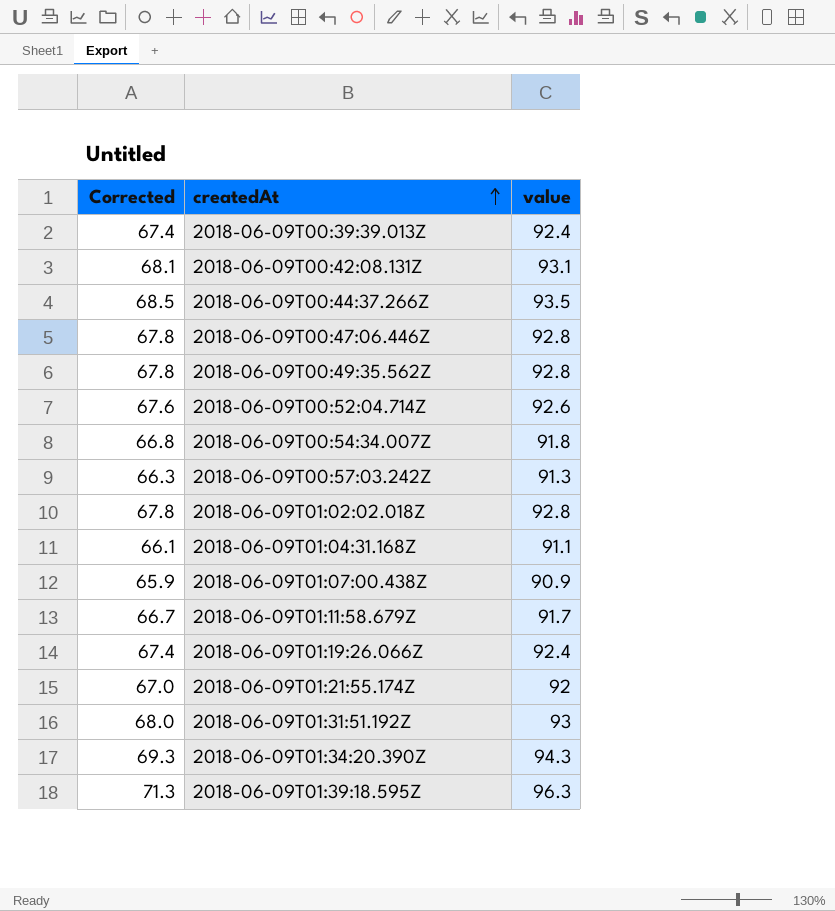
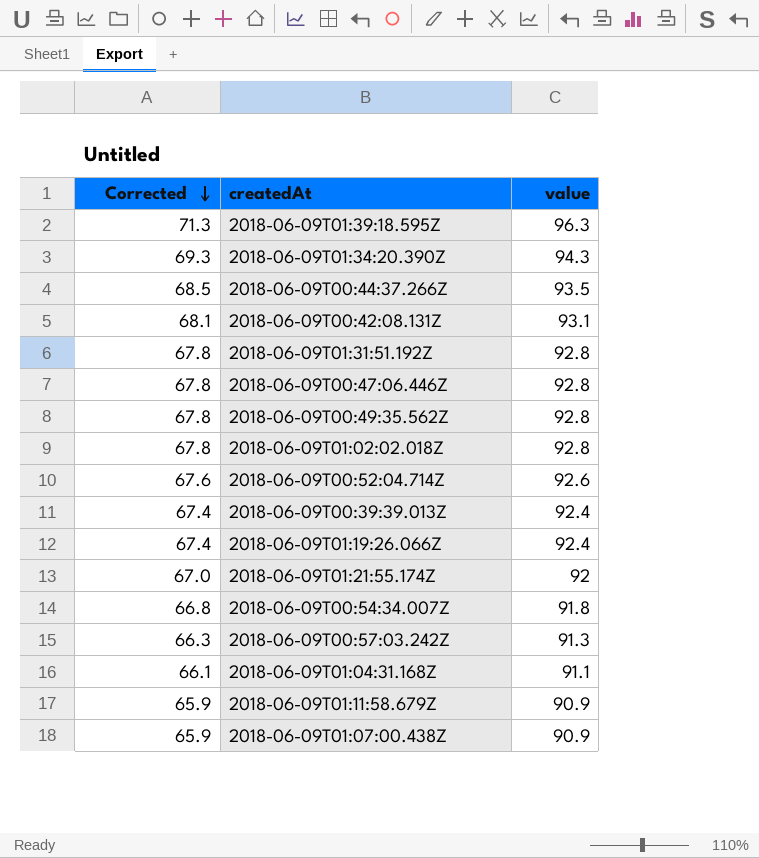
row order: createdAt ascending -> Corrected descending
2018-06-09T01:31:51.192Z | Corrected: 68.0 -> 67.8
2018-06-09T01:31:51.192Z | value: 93 -> 92.8
2018-06-09T01:11:58.679Z | Corrected: 66.7 -> 65.9
2018-06-09T01:11:58.679Z | value: 91.7 -> 90.9

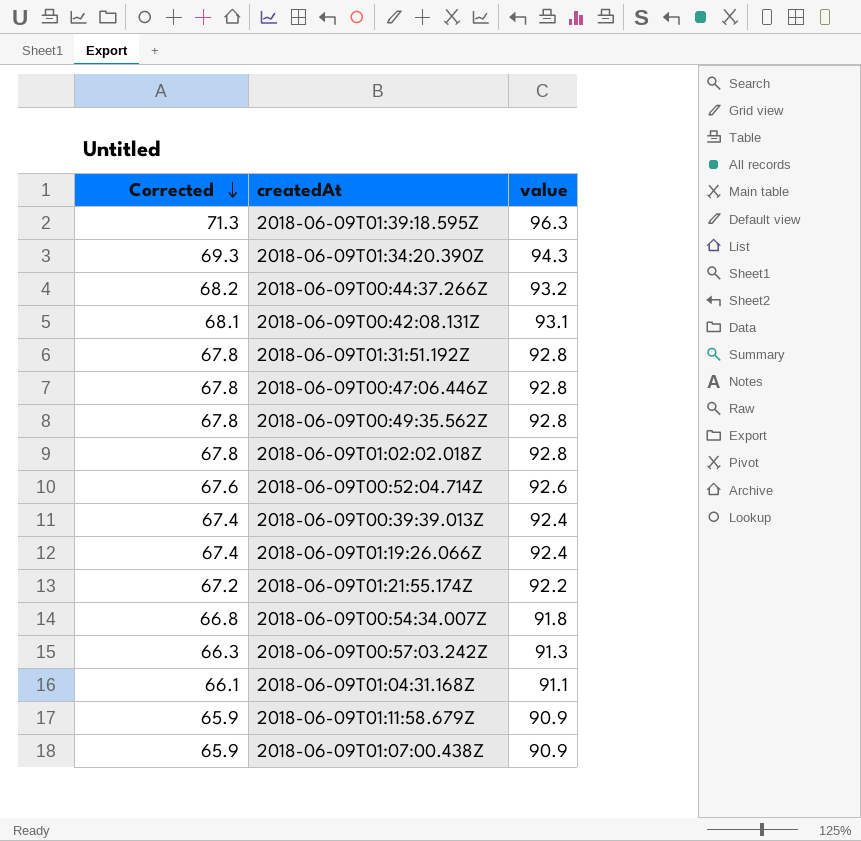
2018-06-09T00:44:37.266Z | Corrected: 68.5 -> 68.2
2018-06-09T00:44:37.266Z | value: 93.5 -> 93.2
2018-06-09T01:21:55.174Z | Corrected: 67.0 -> 67.2
2018-06-09T01:21:55.174Z | value: 92 -> 92.2

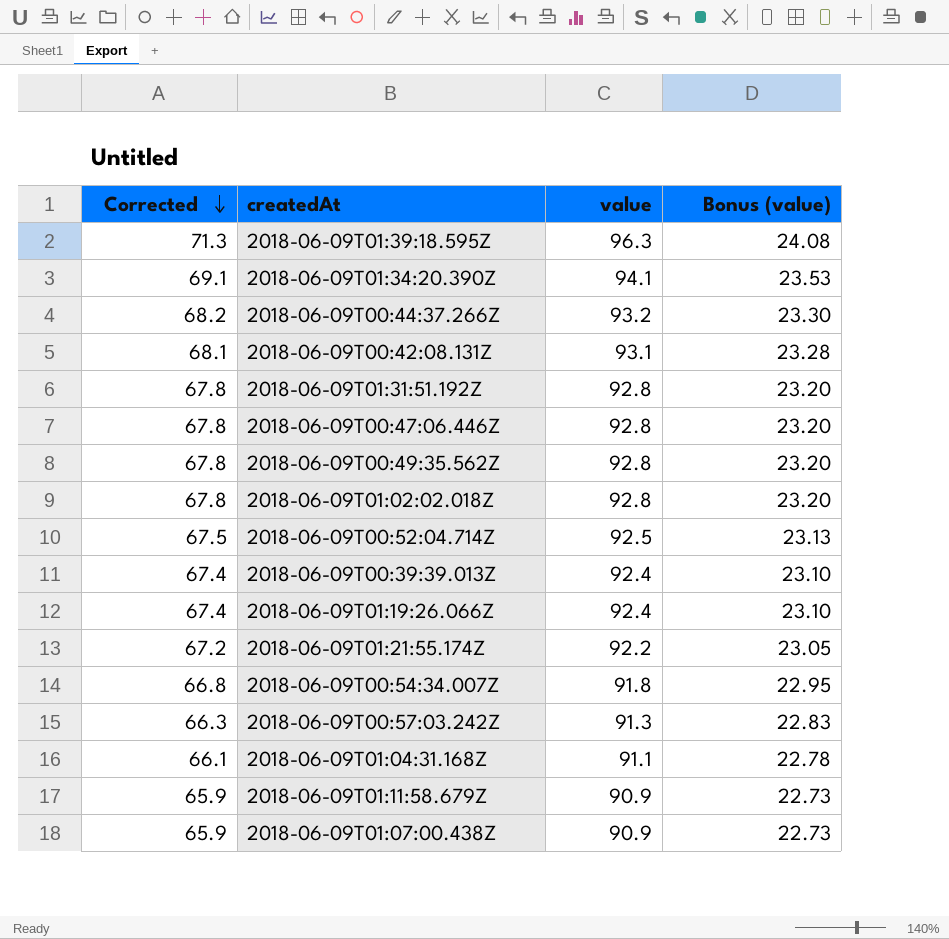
column Bonus (value) | formula: none -> [value] * 0.25
2018-06-09T01:34:20.390Z | Corrected: 69.3 -> 69.1
2018-06-09T01:34:20.390Z | value: 94.3 -> 94.1
2018-06-09T00:52:04.714Z | Corrected: 67.6 -> 67.5
2018-06-09T00:52:04.714Z | value: 92.6 -> 92.5

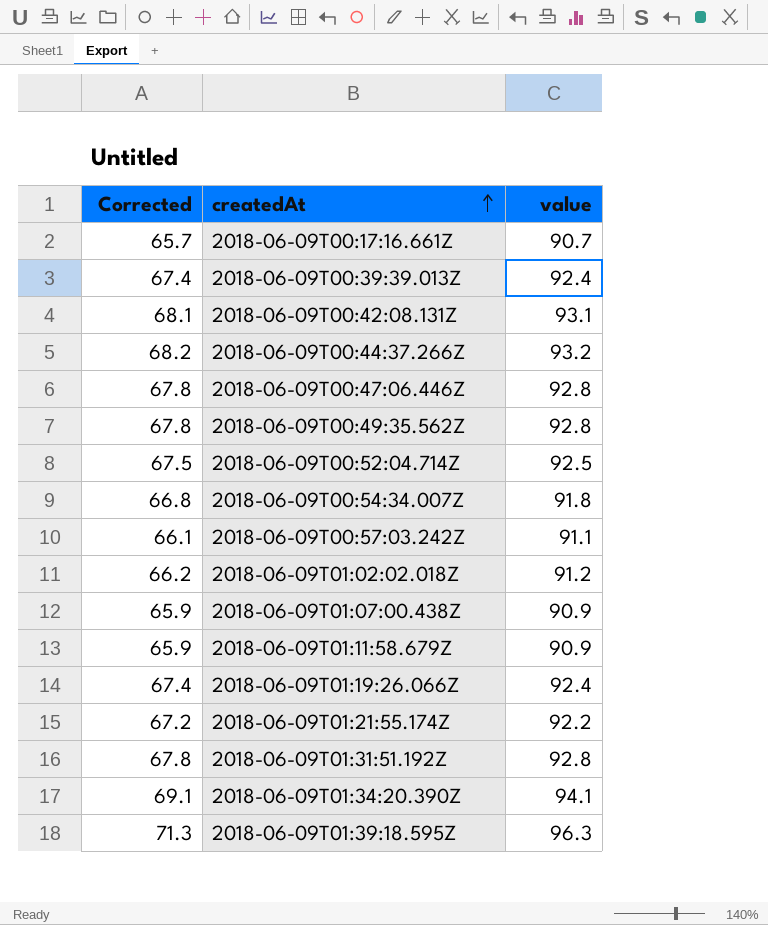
row order: Corrected descending -> createdAt ascending
column Bonus (value) | formula: [value] * 0.25 -> none
row 2018-06-09T01:04:31.168Z: 66.1 | 91.1 | 22.78 -> none
row 2018-06-09T00:17:16.661Z: none -> 65.7 | 90.7
2018-06-09T00:57:03.242Z | Corrected: 66.3 -> 66.1
2018-06-09T00:57:03.242Z | value: 91.3 -> 91.1
2018-06-09T01:02:02.018Z | Corrected: 67.8 -> 66.2
2018-06-09T01:02:02.018Z | value: 92.8 -> 91.2

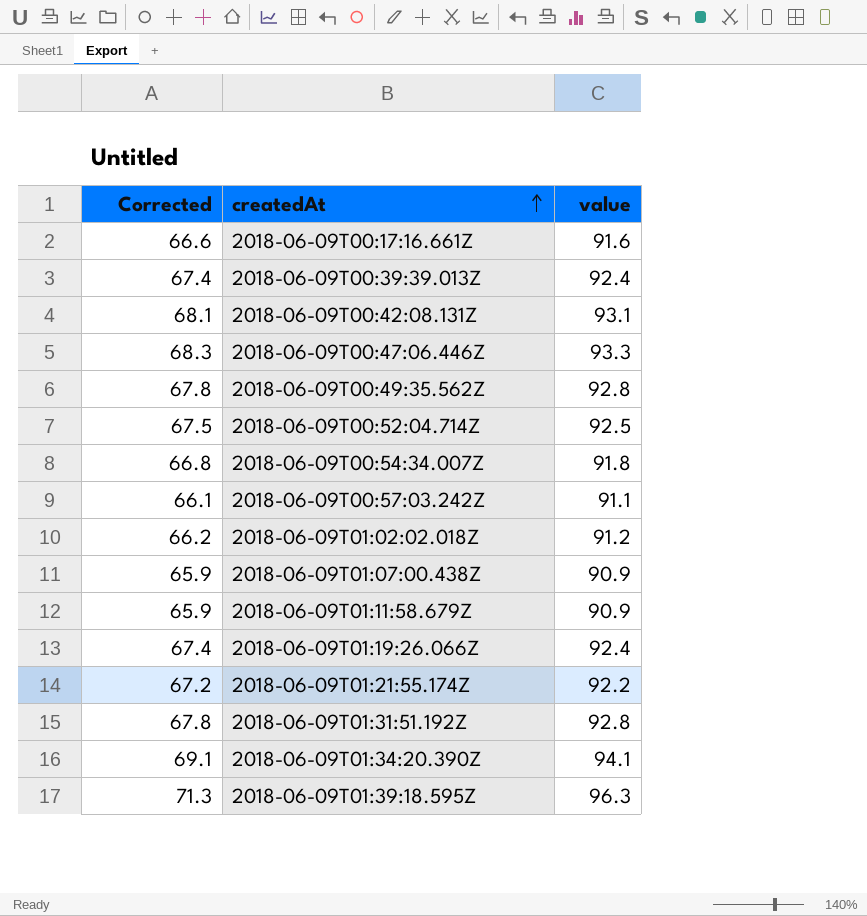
row 2018-06-09T00:44:37.266Z: 68.2 | 93.2 -> none
2018-06-09T00:17:16.661Z | Corrected: 65.7 -> 66.6
2018-06-09T00:17:16.661Z | value: 90.7 -> 91.6
2018-06-09T00:47:06.446Z | Corrected: 67.8 -> 68.3
2018-06-09T00:47:06.446Z | value: 92.8 -> 93.3

